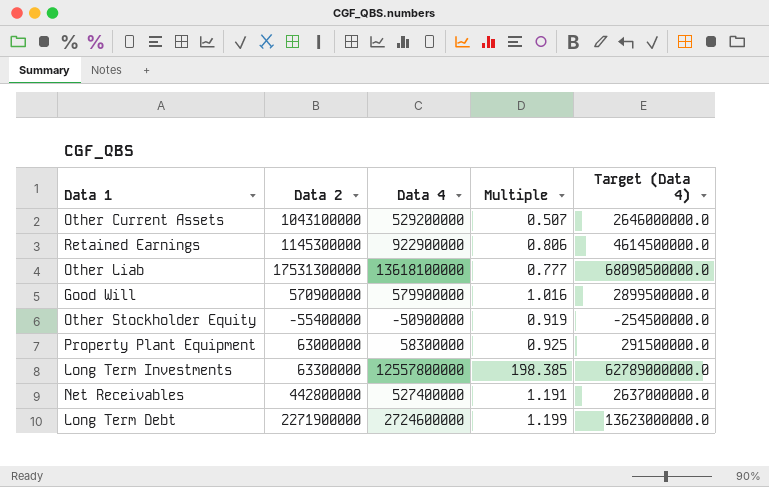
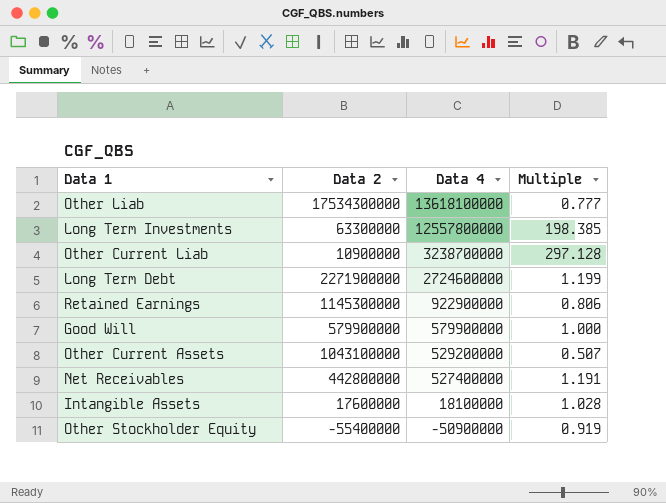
row order: none -> Data 4 descending
column Target (Data 4) | formula: [Data 4] * 5 -> none
row Property Plant Equipment: 63000000 | 58300000 | 0.925 | 291500000.0 -> none
Other Liab | Data 2: 17531300000 -> 17534300000
row Other Current Liab: none -> 10900000 | 3238700000 | 297.128
Good Will | Data 2: 570900000 -> 579900000
Good Will | Multiple: 1.016 -> 1.000
row Intangible Assets: none -> 17600000 | 18100000 | 1.028

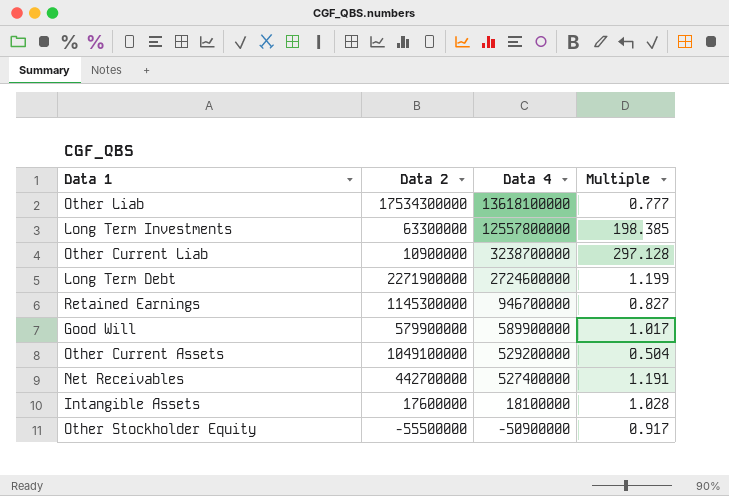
Retained Earnings | Data 4: 922900000 -> 946700000
Retained Earnings | Multiple: 0.806 -> 0.827
Good Will | Data 4: 579900000 -> 589900000
Good Will | Multiple: 1.000 -> 1.017
Other Current Assets | Data 2: 1043100000 -> 1049100000
Other Current Assets | Multiple: 0.507 -> 0.504
Net Receivables | Data 2: 442800000 -> 442700000
Other Stockholder Equity | Data 2: -55400000 -> -55500000
Other Stockholder Equity | Multiple: 0.919 -> 0.917

